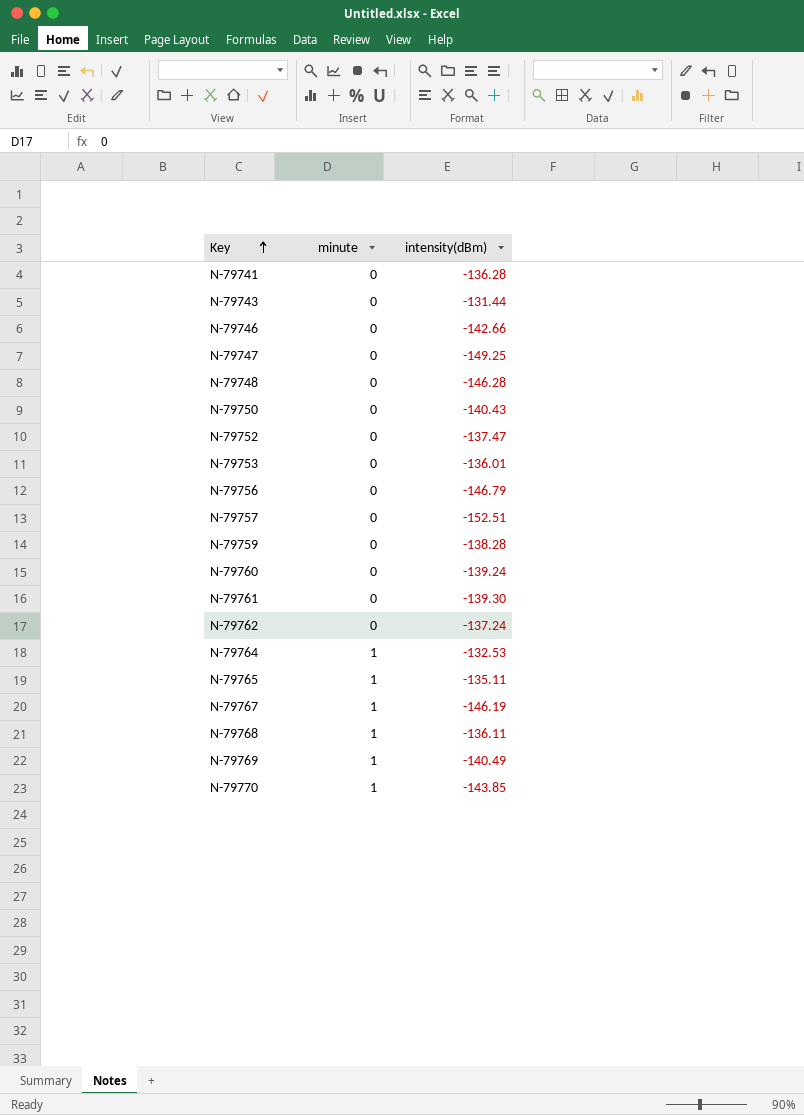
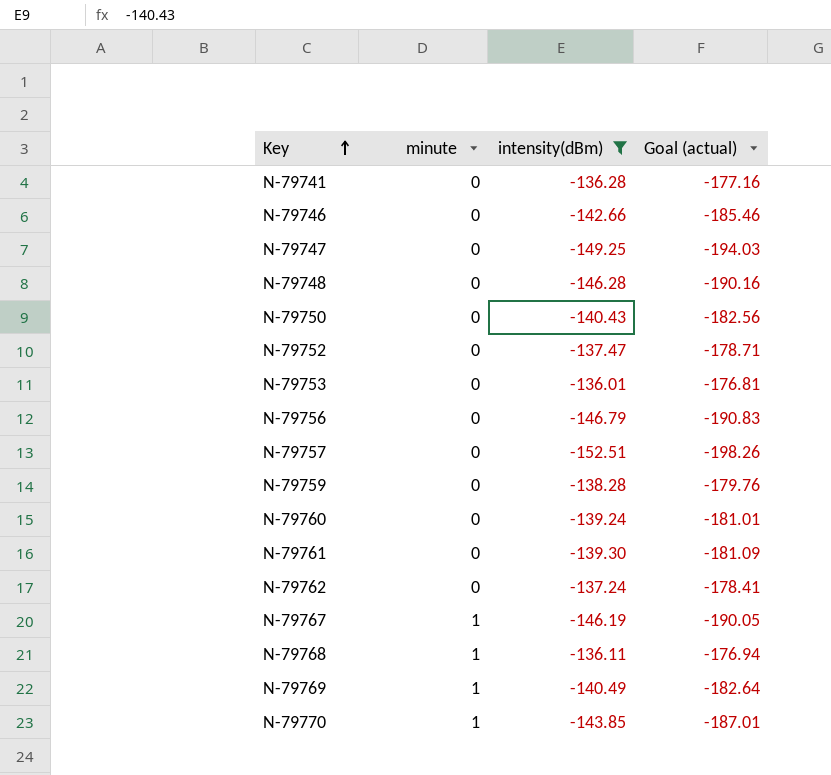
filter: none -> intensity(dBm) <= -136.01
column Goal (actual) | formula: none -> [intensity(dBm)] * 1.3

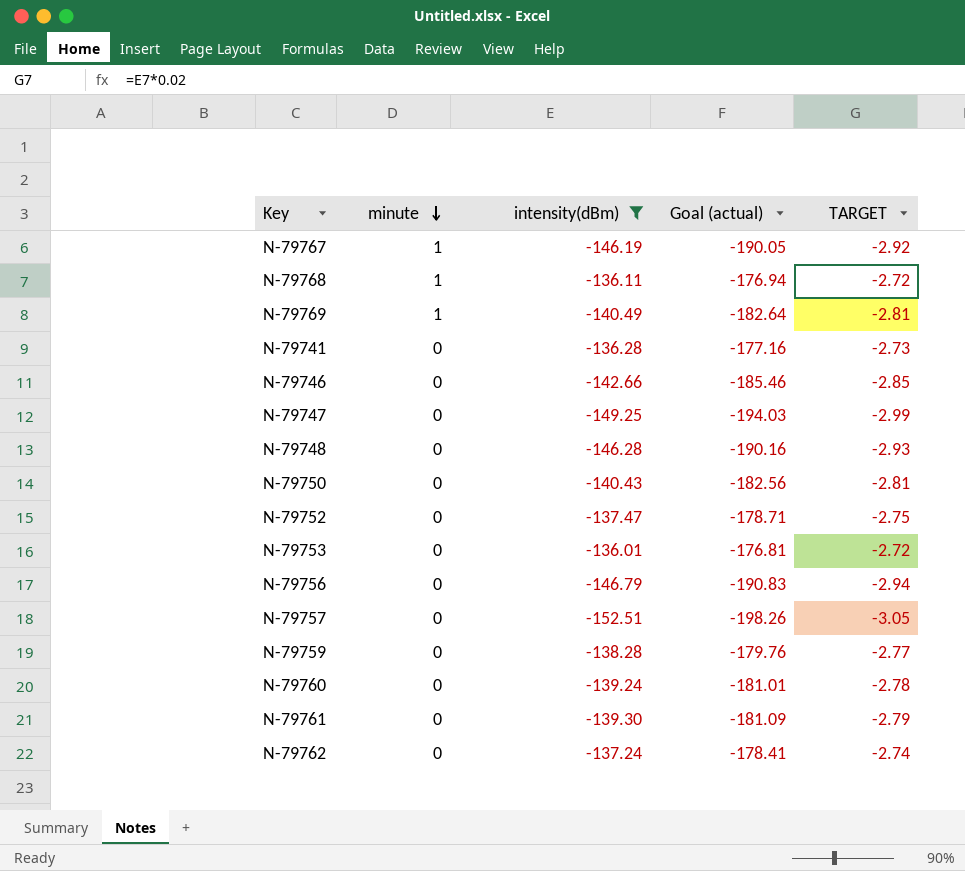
row order: Key ascending -> minute descending
column TARGET | formula: none -> [intensity(dBm)] * 0.02
row N-79770: 1 | -143.85 | -187.01 -> none

